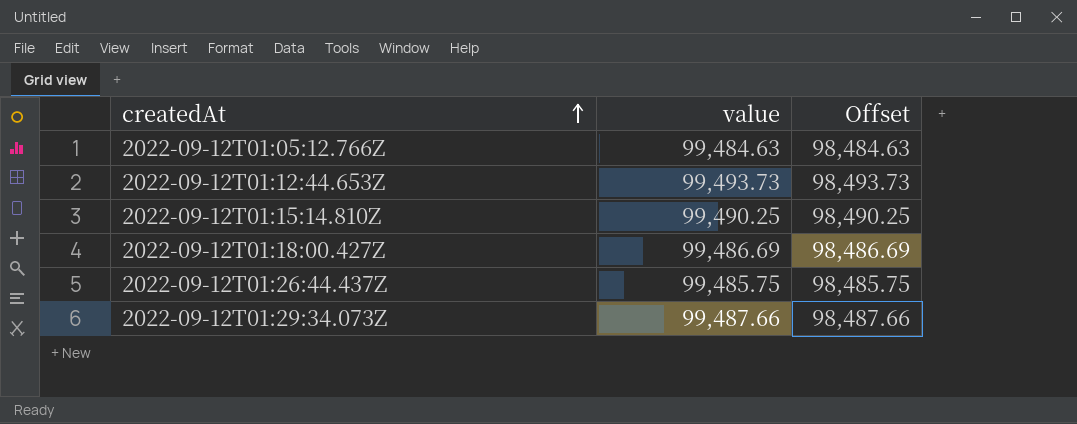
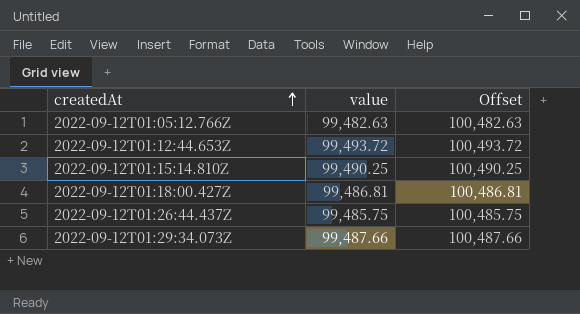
column Offset | formula: [value] - 1000 -> [value] + 1000
2022-09-12T01:05:12.766Z | value: 99,484.63 -> 99,482.63
2022-09-12T01:12:44.653Z | value: 99,493.73 -> 99,493.72
2022-09-12T01:18:00.427Z | value: 99,486.69 -> 99,486.81

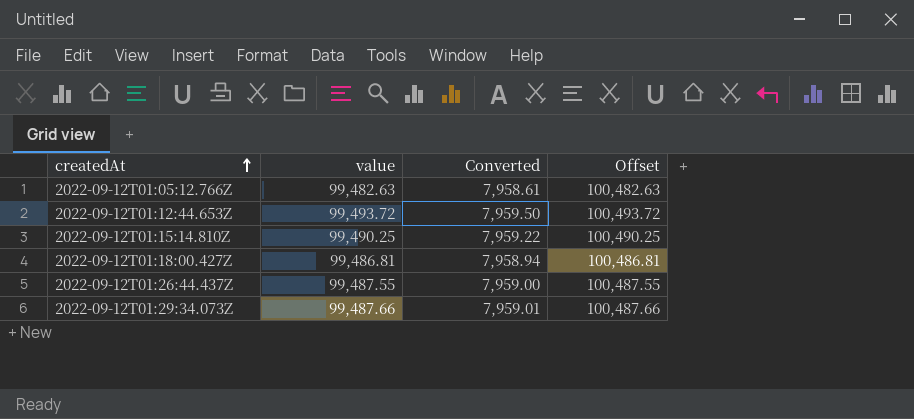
column Converted | formula: none -> [value] * 0.08
2022-09-12T01:26:44.437Z | value: 99,485.75 -> 99,487.55
2022-09-12T01:26:44.437Z | Offset: 100,485.75 -> 100,487.55

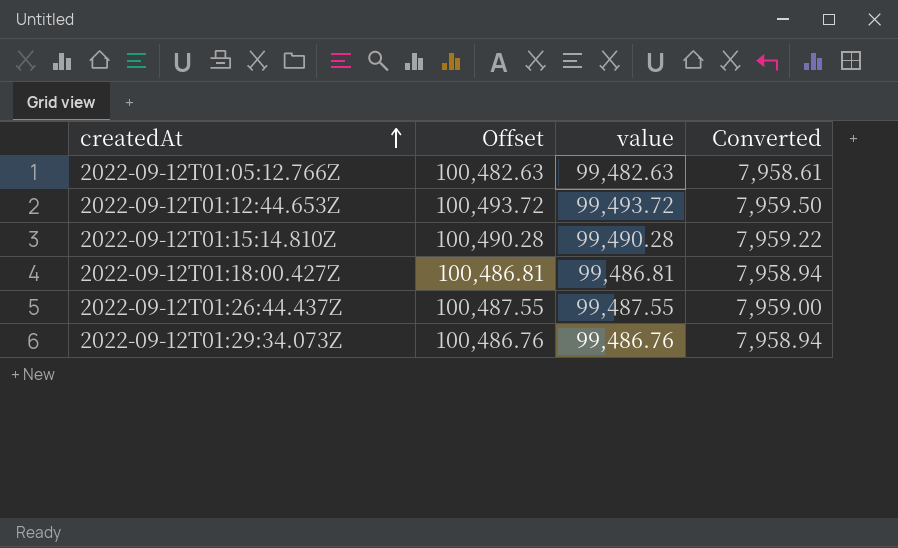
column Offset | position: 4 -> 2
2022-09-12T01:15:14.810Z | Offset: 100,490.25 -> 100,490.28
2022-09-12T01:15:14.810Z | value: 99,490.25 -> 99,490.28
2022-09-12T01:29:34.073Z | Offset: 100,487.66 -> 100,486.76
2022-09-12T01:29:34.073Z | value: 99,487.66 -> 99,486.76
2022-09-12T01:29:34.073Z | Converted: 7,959.01 -> 7,958.94

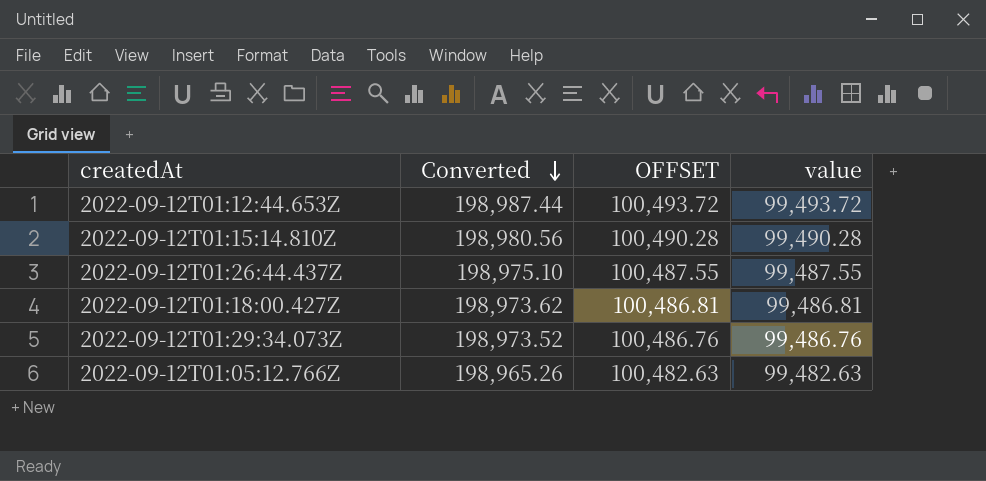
row order: createdAt ascending -> Converted descending
column Converted | formula: [value] * 0.08 -> [value] * 2
column Converted | position: 4 -> 2
column name: Offset -> OFFSET

